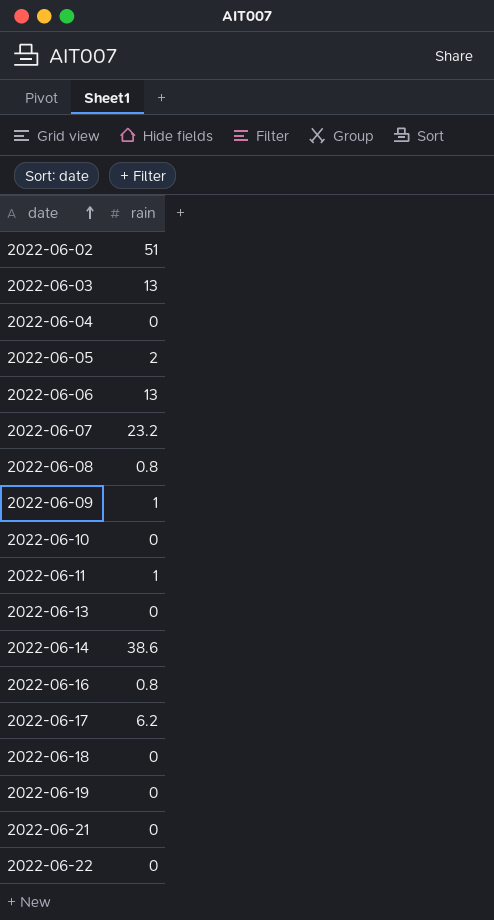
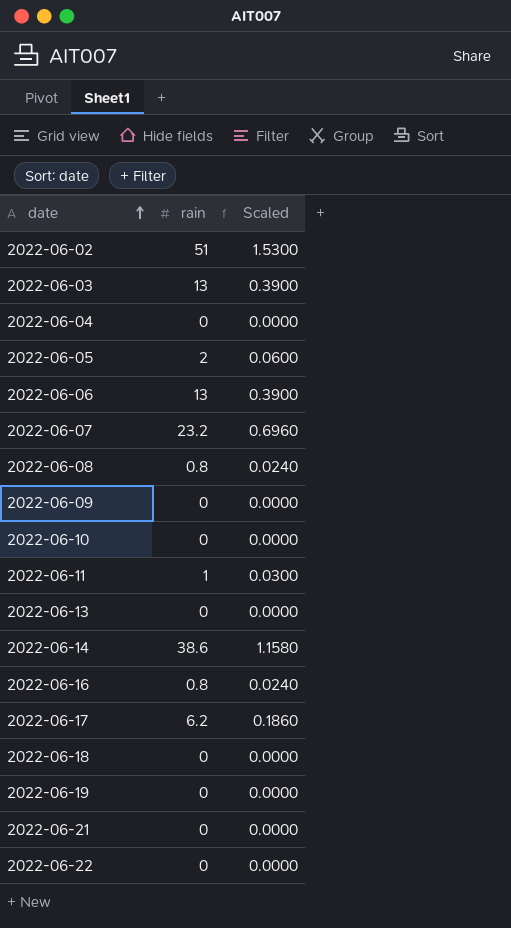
column Scaled | formula: none -> [rain] * 0.03
2022-06-09 | rain: 1 -> 0

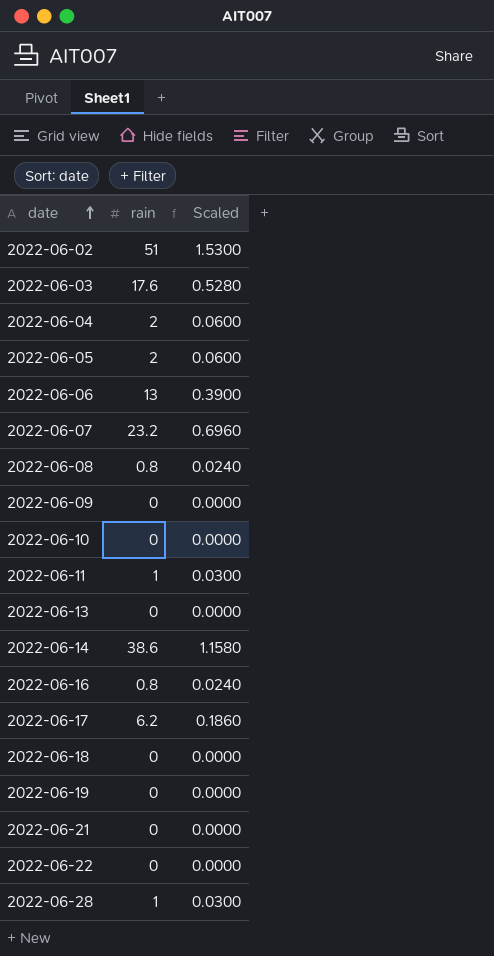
2022-06-03 | rain: 13 -> 17.6
2022-06-03 | Scaled: 0.3900 -> 0.5280
2022-06-04 | rain: 0 -> 2
2022-06-04 | Scaled: 0.0000 -> 0.0600
row 2022-06-28: none -> 1 | 0.0300

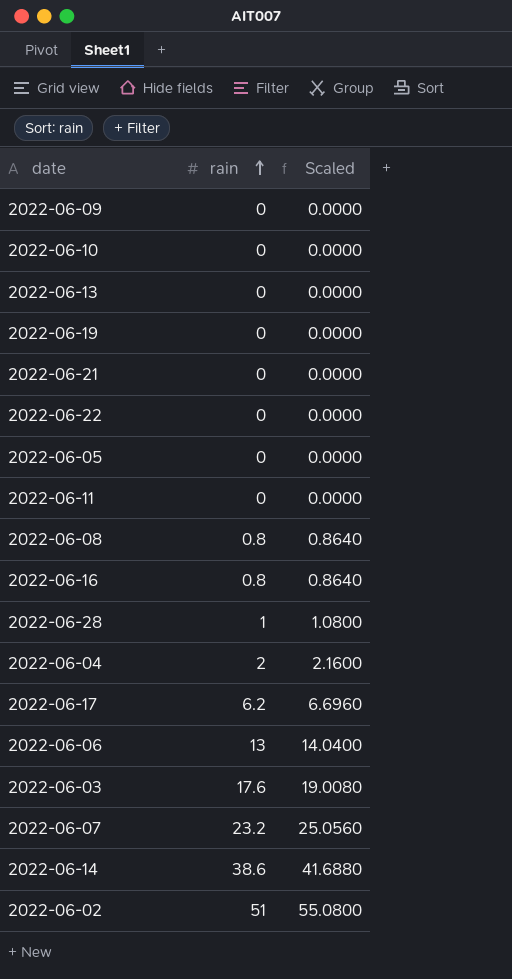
row order: date ascending -> rain ascending
column Scaled | formula: [rain] * 0.03 -> [rain] * 1.08
row 2022-06-18: 0 | 0.0000 -> none
2022-06-05 | rain: 2 -> 0
2022-06-11 | rain: 1 -> 0

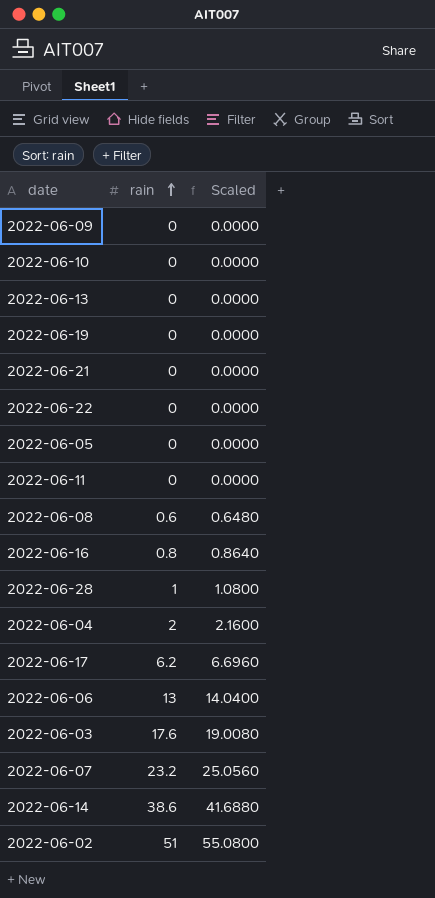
2022-06-08 | rain: 0.8 -> 0.6
2022-06-08 | Scaled: 0.8640 -> 0.6480

